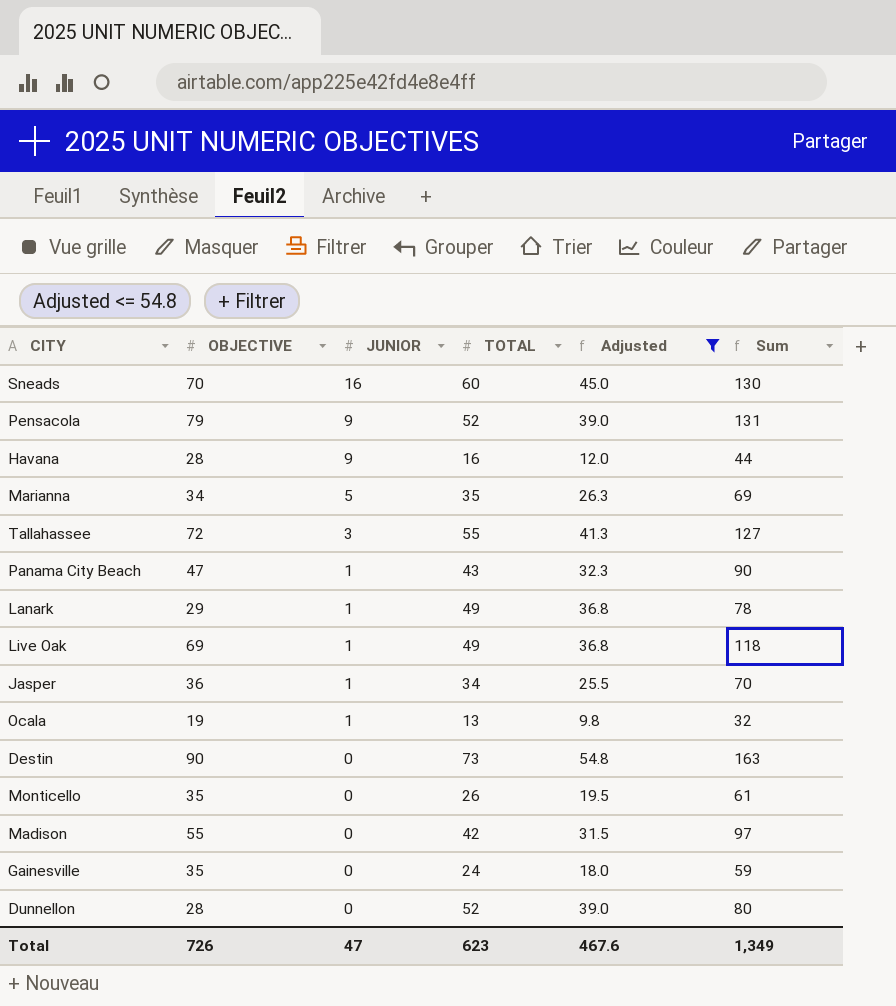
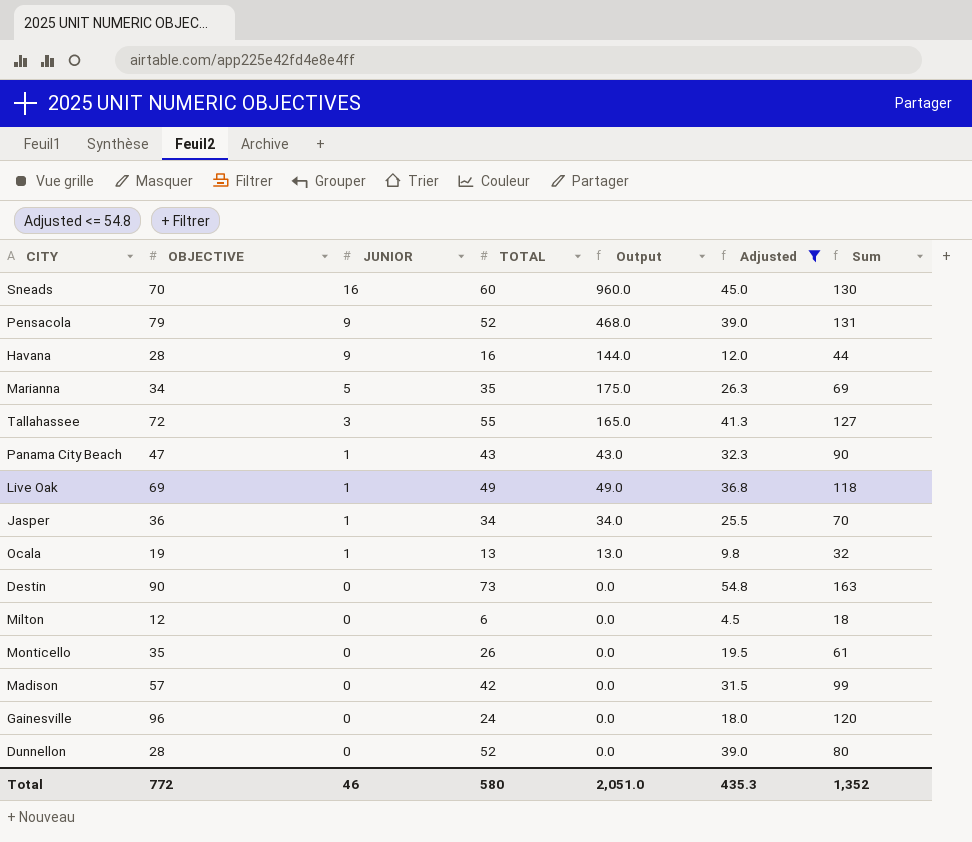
column Output | formula: none -> [JUNIOR] * [TOTAL]
row Lanark: 29 | 1 | 49 | 36.8 | 78 -> none
row Milton: none -> 12 | 0 | 6 | 0.0 | 4.5 | 18
Madison | OBJECTIVE: 55 -> 57
Madison | Sum: 97 -> 99
Gainesville | OBJECTIVE: 35 -> 96
Gainesville | Sum: 59 -> 120
Total | OBJECTIVE: 726 -> 772
Total | JUNIOR: 47 -> 46
Total | TOTAL: 623 -> 580
Total | Adjusted: 467.6 -> 435.3
Total | Sum: 1,349 -> 1,352

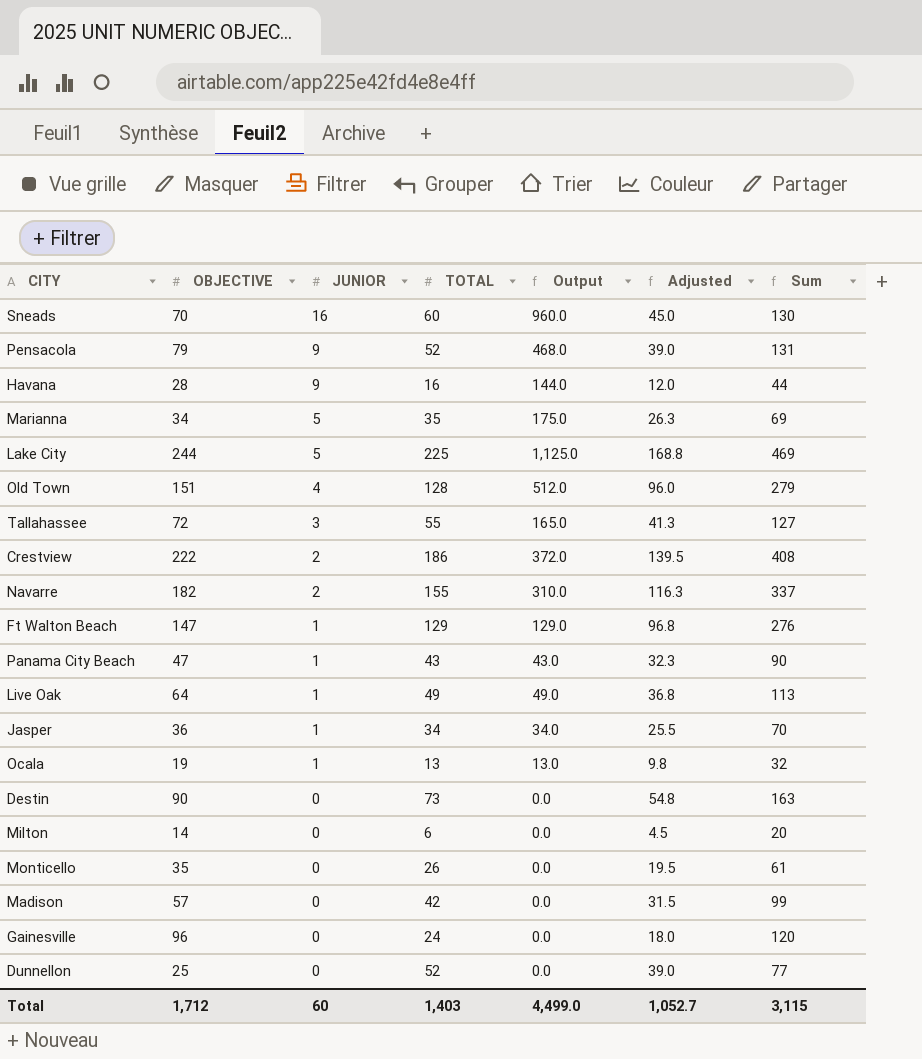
filter: Adjusted <= 54.8 -> none
Live Oak | OBJECTIVE: 69 -> 64
Live Oak | Sum: 118 -> 113
Milton | OBJECTIVE: 12 -> 14
Milton | Sum: 18 -> 20
Dunnellon | OBJECTIVE: 28 -> 25
Dunnellon | Sum: 80 -> 77
Total | OBJECTIVE: 772 -> 1,712
Total | JUNIOR: 46 -> 60
Total | TOTAL: 580 -> 1,403
Total | Output: 2,051.0 -> 4,499.0
Total | Adjusted: 435.3 -> 1,052.7
Total | Sum: 1,352 -> 3,115

